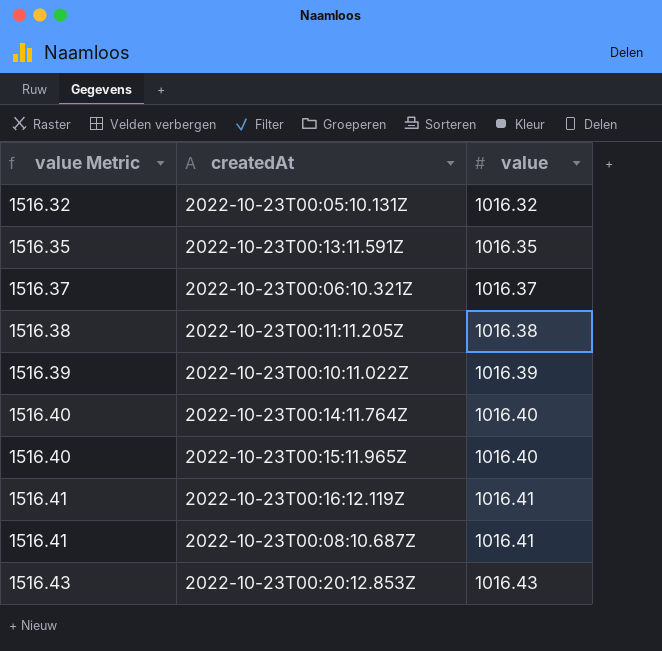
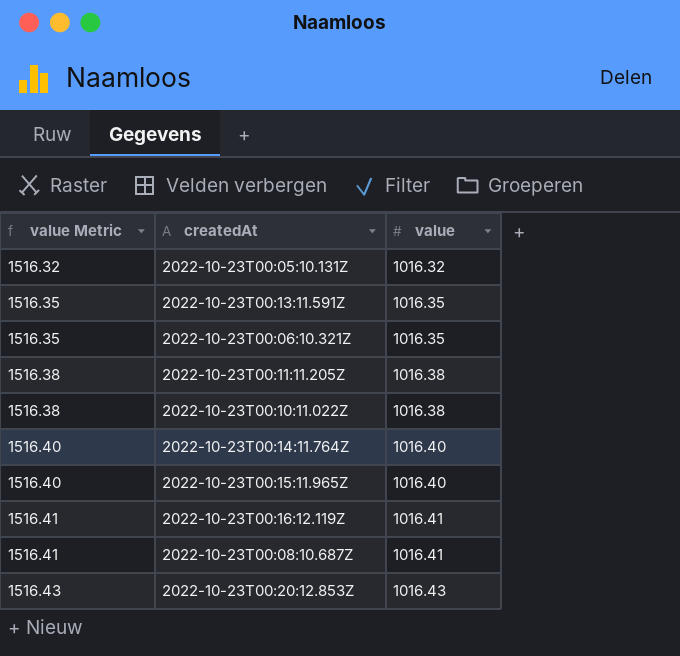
2022-10-23T00:06:10.321Z | value Metric: 1516.37 -> 1516.35
2022-10-23T00:06:10.321Z | value: 1016.37 -> 1016.35
2022-10-23T00:10:11.022Z | value Metric: 1516.39 -> 1516.38
2022-10-23T00:10:11.022Z | value: 1016.39 -> 1016.38

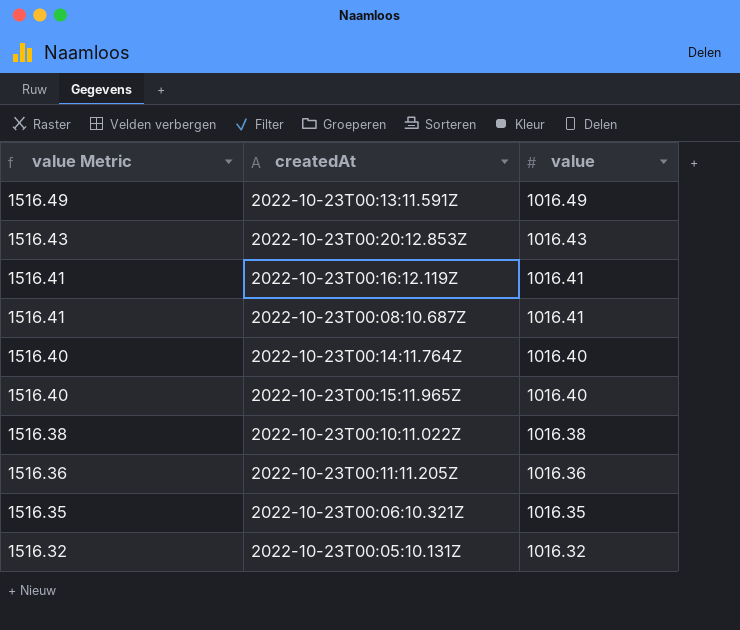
row order: value Metric ascending -> value Metric descending
2022-10-23T00:13:11.591Z | value Metric: 1516.35 -> 1516.49
2022-10-23T00:13:11.591Z | value: 1016.35 -> 1016.49
2022-10-23T00:11:11.205Z | value Metric: 1516.38 -> 1516.36
2022-10-23T00:11:11.205Z | value: 1016.38 -> 1016.36

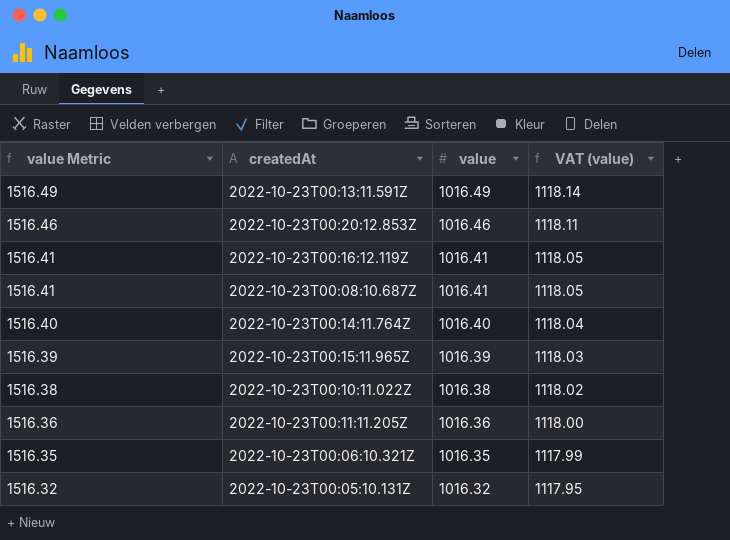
column VAT (value) | formula: none -> [value] * 1.1
2022-10-23T00:20:12.853Z | value Metric: 1516.43 -> 1516.46
2022-10-23T00:20:12.853Z | value: 1016.43 -> 1016.46
2022-10-23T00:15:11.965Z | value Metric: 1516.40 -> 1516.39
2022-10-23T00:15:11.965Z | value: 1016.40 -> 1016.39

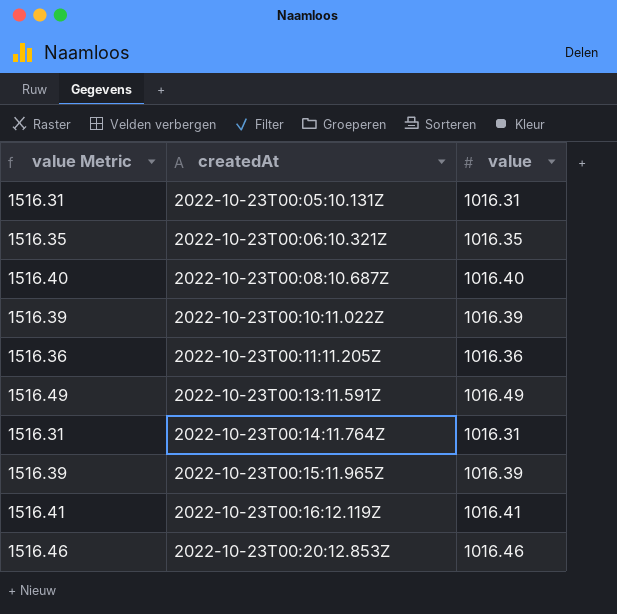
row order: value Metric descending -> createdAt ascending
column VAT (value) | formula: [value] * 1.1 -> none
2022-10-23T00:05:10.131Z | value Metric: 1516.32 -> 1516.31
2022-10-23T00:05:10.131Z | value: 1016.32 -> 1016.31
2022-10-23T00:08:10.687Z | value Metric: 1516.41 -> 1516.40
2022-10-23T00:08:10.687Z | value: 1016.41 -> 1016.40
2022-10-23T00:10:11.022Z | value Metric: 1516.38 -> 1516.39
2022-10-23T00:10:11.022Z | value: 1016.38 -> 1016.39
2022-10-23T00:14:11.764Z | value Metric: 1516.40 -> 1516.31
2022-10-23T00:14:11.764Z | value: 1016.40 -> 1016.31

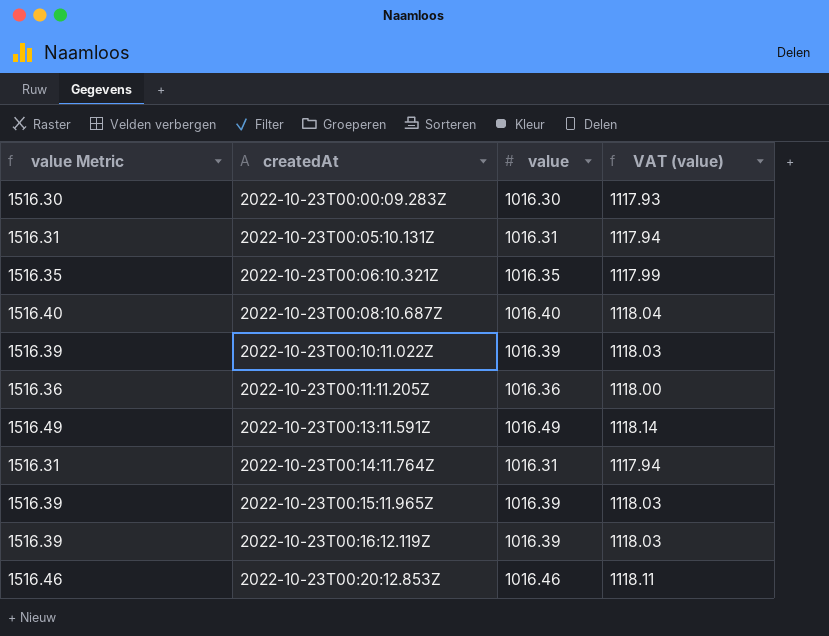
column VAT (value) | formula: none -> [value] * 1.1
row 2022-10-23T00:00:09.283Z: none -> 1516.30 | 1016.30 | 1117.93
2022-10-23T00:16:12.119Z | value Metric: 1516.41 -> 1516.39
2022-10-23T00:16:12.119Z | value: 1016.41 -> 1016.39

